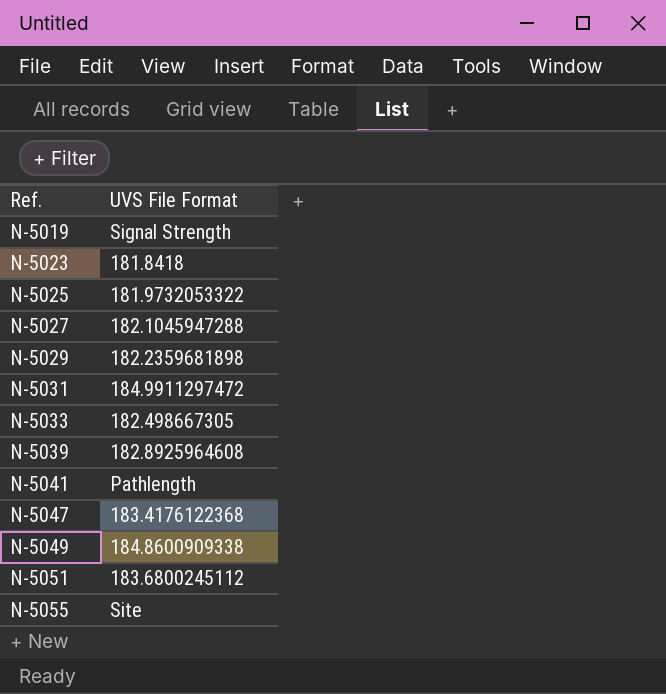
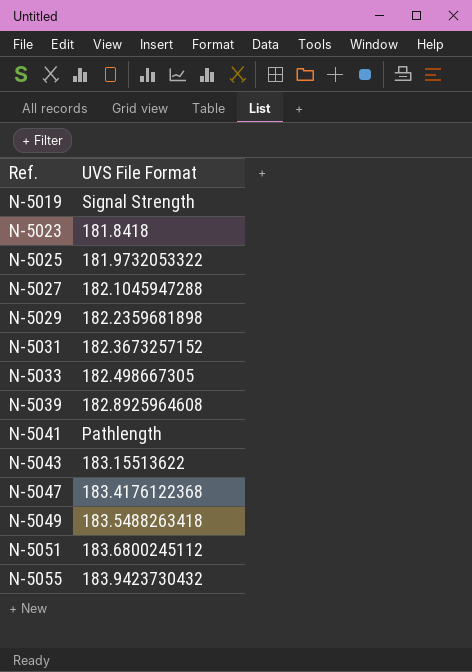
N-5031 | UVS File Format: 184.9911297472 -> 182.3673257152
row N-5043: none -> 183.15513622
N-5049 | UVS File Format: 184.8600909338 -> 183.5488263418
N-5055 | UVS File Format: Site -> 183.9423730432

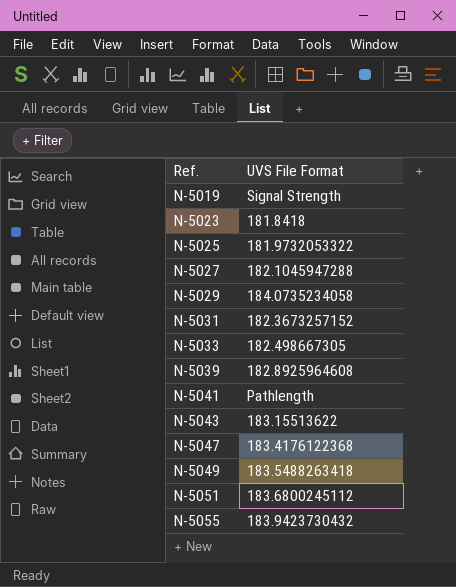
N-5029 | UVS File Format: 182.2359681898 -> 184.0735234058

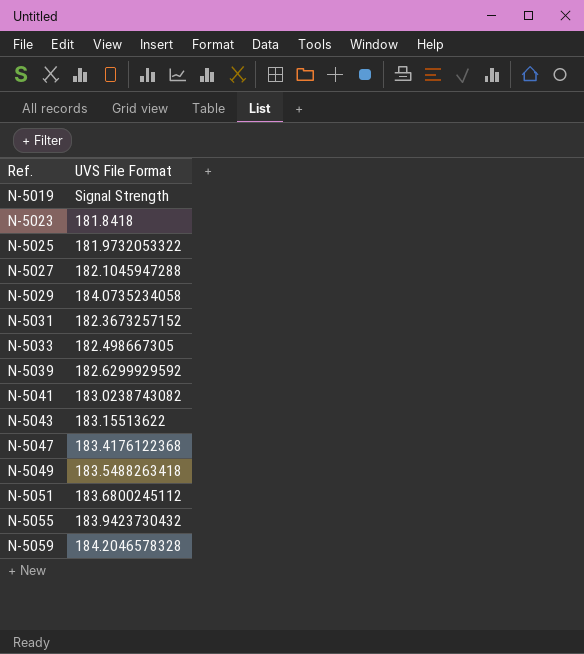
N-5039 | UVS File Format: 182.8925964608 -> 182.6299929592
N-5041 | UVS File Format: Pathlength -> 183.0238743082
row N-5059: none -> 184.2046578328

